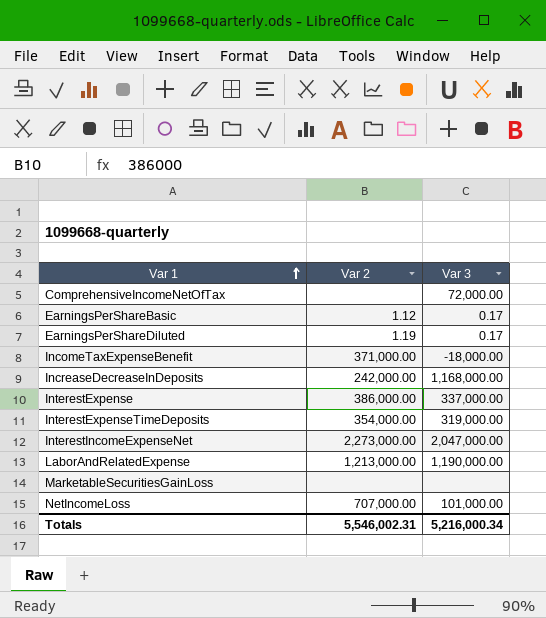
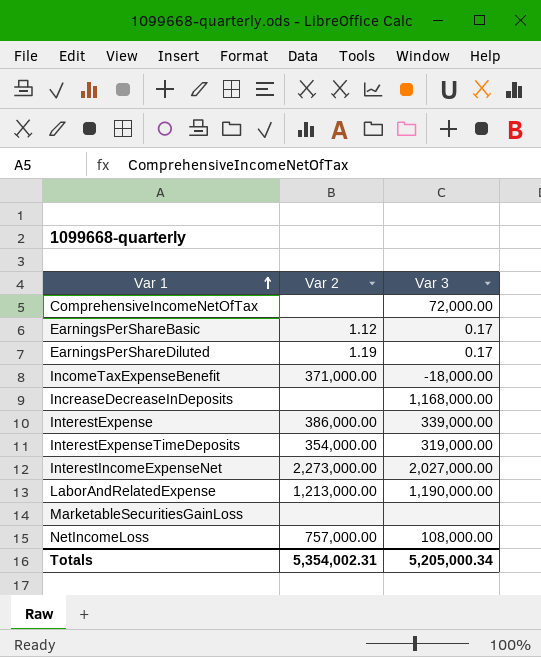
IncreaseDecreaseInDeposits | Var 2: 242,000.00 -> none
InterestExpense | Var 3: 337,000.00 -> 339,000.00
InterestIncomeExpenseNet | Var 3: 2,047,000.00 -> 2,027,000.00
NetIncomeLoss | Var 2: 707,000.00 -> 757,000.00
NetIncomeLoss | Var 3: 101,000.00 -> 108,000.00
Totals | Var 2: 5,546,002.31 -> 5,354,002.31
Totals | Var 3: 5,216,000.34 -> 5,205,000.34

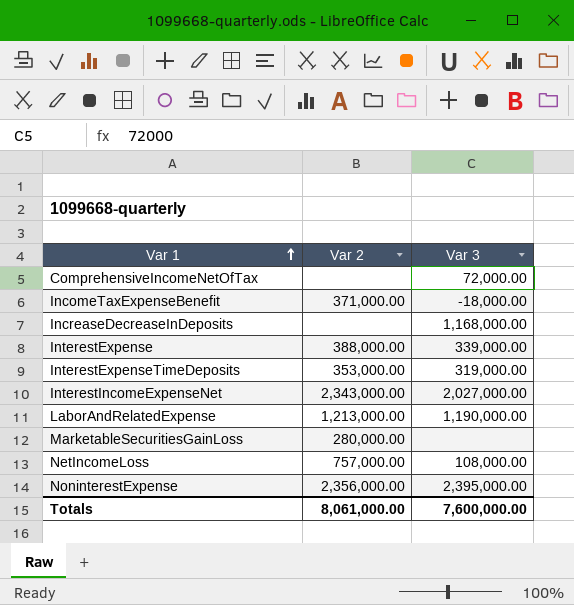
row EarningsPerShareBasic: 1.12 | 0.17 -> none
row EarningsPerShareDiluted: 1.19 | 0.17 -> none
InterestExpense | Var 2: 386,000.00 -> 388,000.00
InterestExpenseTimeDeposits | Var 2: 354,000.00 -> 353,000.00
InterestIncomeExpenseNet | Var 2: 2,273,000.00 -> 2,343,000.00
MarketableSecuritiesGainLoss | Var 2: none -> 280,000.00
row NoninterestExpense: none -> 2,356,000.00 | 2,395,000.00
Totals | Var 2: 5,354,002.31 -> 8,061,000.00
Totals | Var 3: 5,205,000.34 -> 7,600,000.00

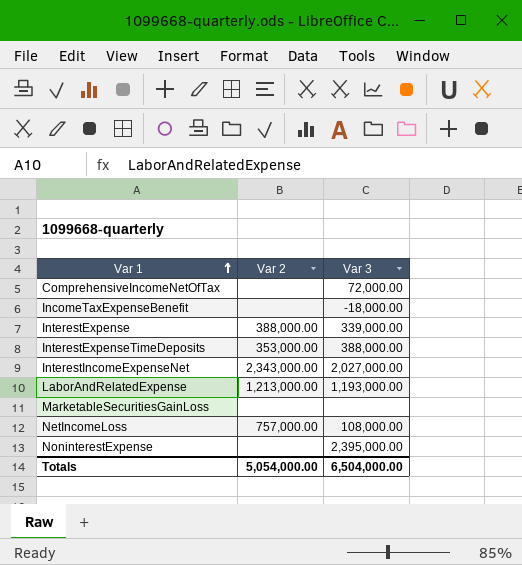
row IncreaseDecreaseInDeposits: none | 1,168,000.00 -> none
IncomeTaxExpenseBenefit | Var 2: 371,000.00 -> none
InterestExpenseTimeDeposits | Var 3: 319,000.00 -> 388,000.00
LaborAndRelatedExpense | Var 3: 1,190,000.00 -> 1,193,000.00
MarketableSecuritiesGainLoss | Var 2: 280,000.00 -> none
NoninterestExpense | Var 2: 2,356,000.00 -> none
Totals | Var 2: 8,061,000.00 -> 5,054,000.00
Totals | Var 3: 7,600,000.00 -> 6,504,000.00

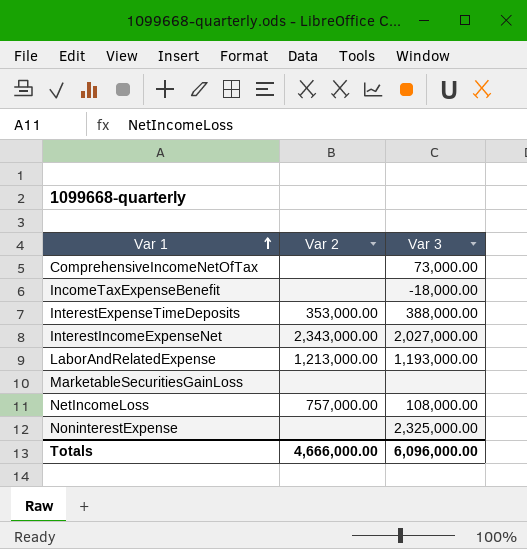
row InterestExpense: 388,000.00 | 339,000.00 -> none
ComprehensiveIncomeNetOfTax | Var 3: 72,000.00 -> 73,000.00
NoninterestExpense | Var 3: 2,395,000.00 -> 2,325,000.00
Totals | Var 2: 5,054,000.00 -> 4,666,000.00
Totals | Var 3: 6,504,000.00 -> 6,096,000.00

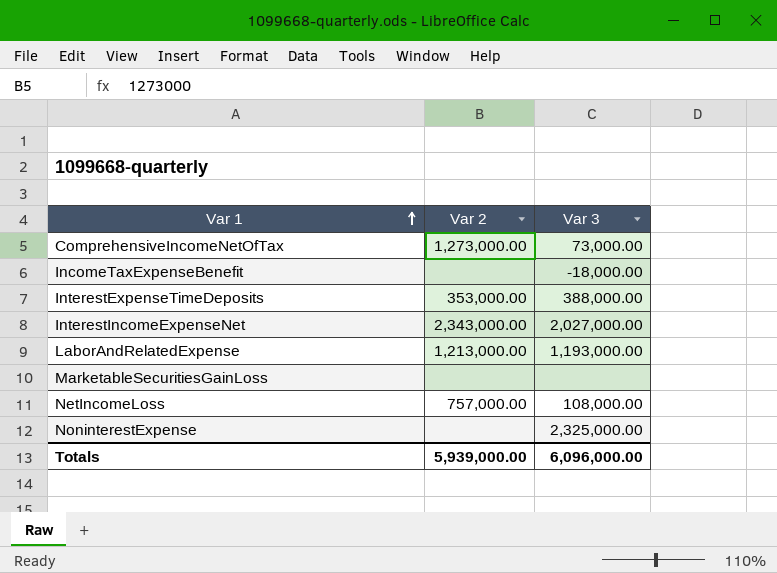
ComprehensiveIncomeNetOfTax | Var 2: none -> 1,273,000.00
Totals | Var 2: 4,666,000.00 -> 5,939,000.00

